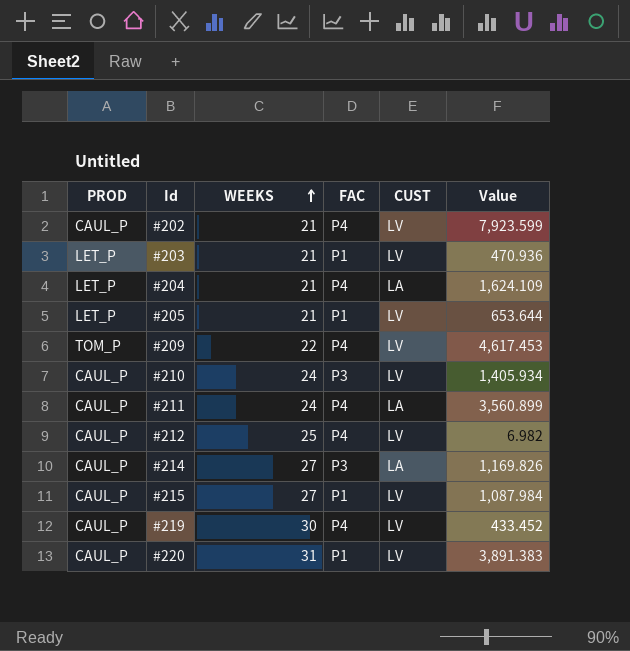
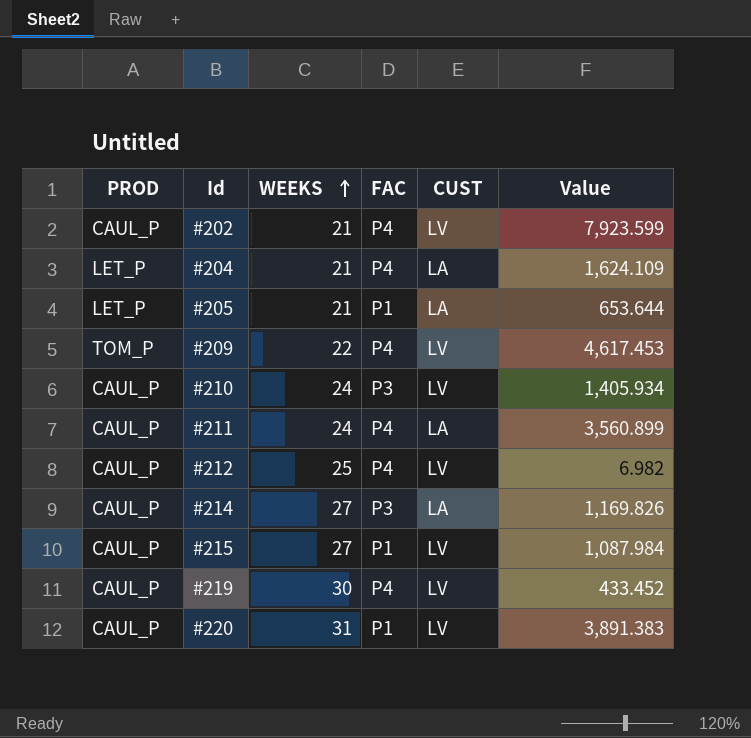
row #203: LET_P | 21 | P1 | LV | 470.936 -> none
#205 | CUST: LV -> LA

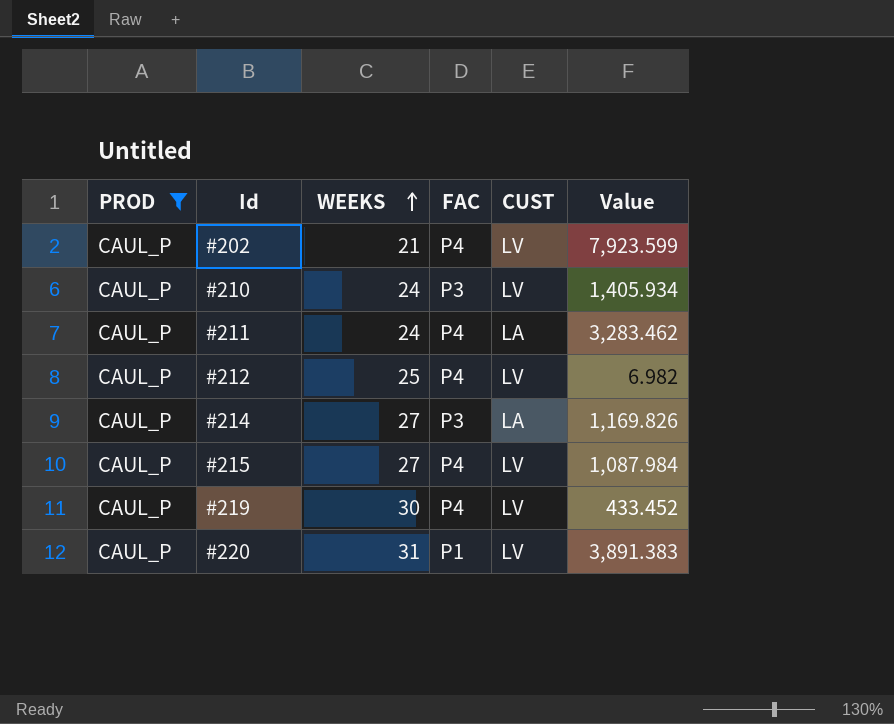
filter: none -> PROD = CAUL_P
#211 | Value: 3,560.899 -> 3,283.462
#215 | FAC: P1 -> P4

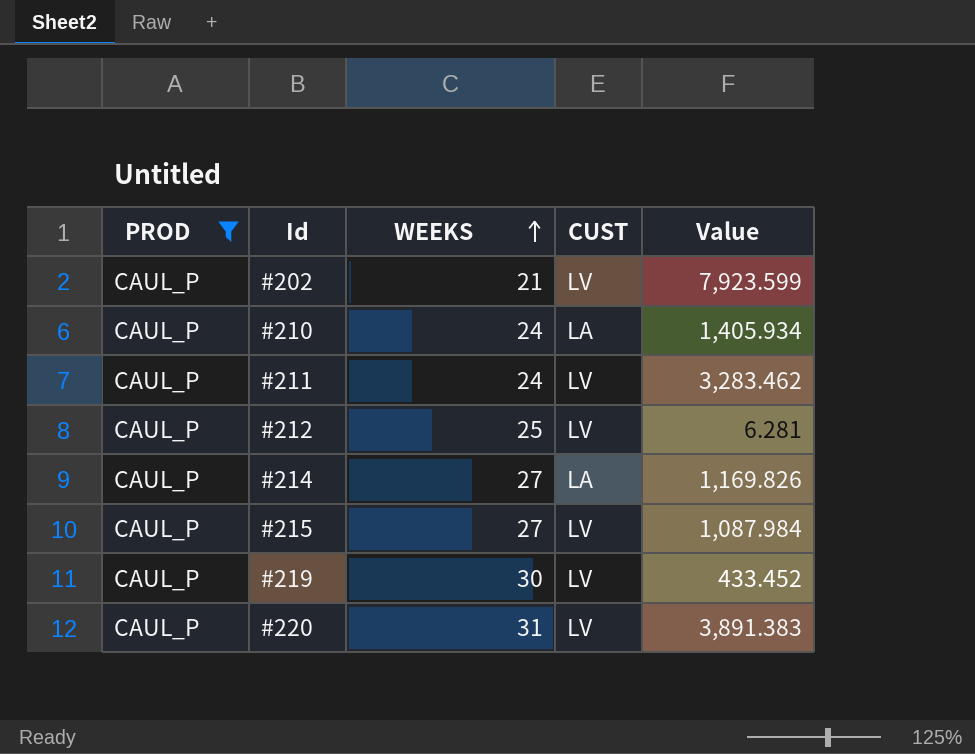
column FAC | position: 4 -> none
#210 | CUST: LV -> LA
#211 | CUST: LA -> LV
#212 | Value: 6.982 -> 6.281

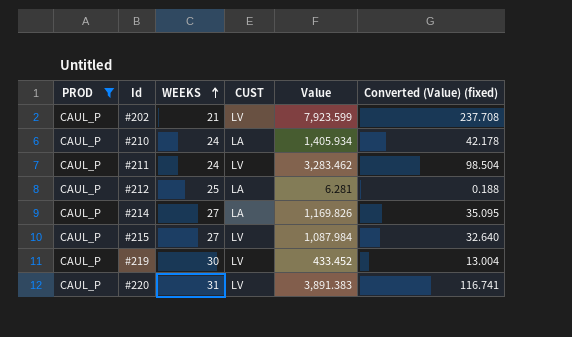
column Converted (Value) (fixed) | formula: none -> [Value] * 0.03
#212 | CUST: LV -> LA

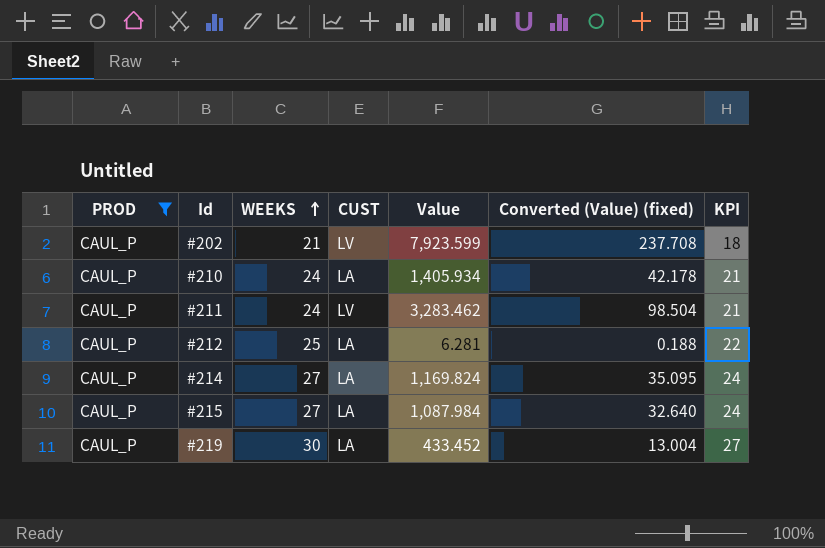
column KPI | formula: none -> [WEEKS] - 3
row #220: CAUL_P | 31 | LV | 3,891.383 | 116.741 -> none
#214 | Value: 1,169.826 -> 1,169.824
#215 | CUST: LV -> LA
#219 | CUST: LV -> LA

